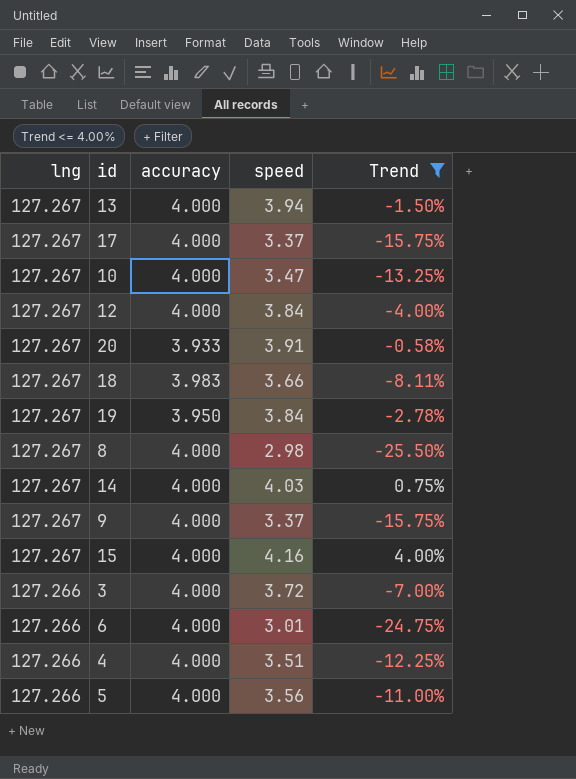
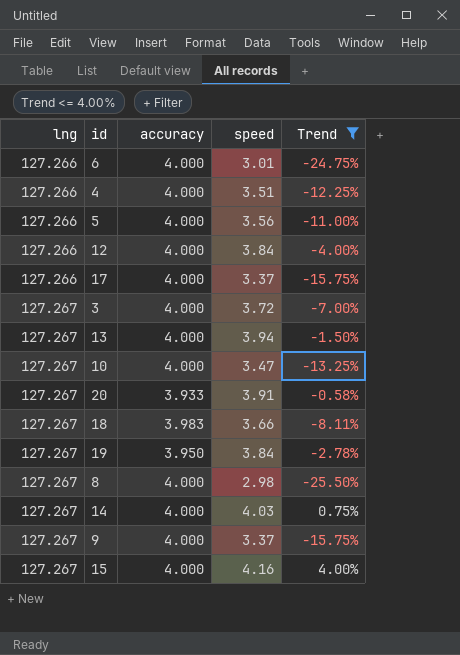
row order: lng descending -> lng ascending
12 | lng: 127.267 -> 127.266
17 | lng: 127.267 -> 127.266
3 | lng: 127.266 -> 127.267

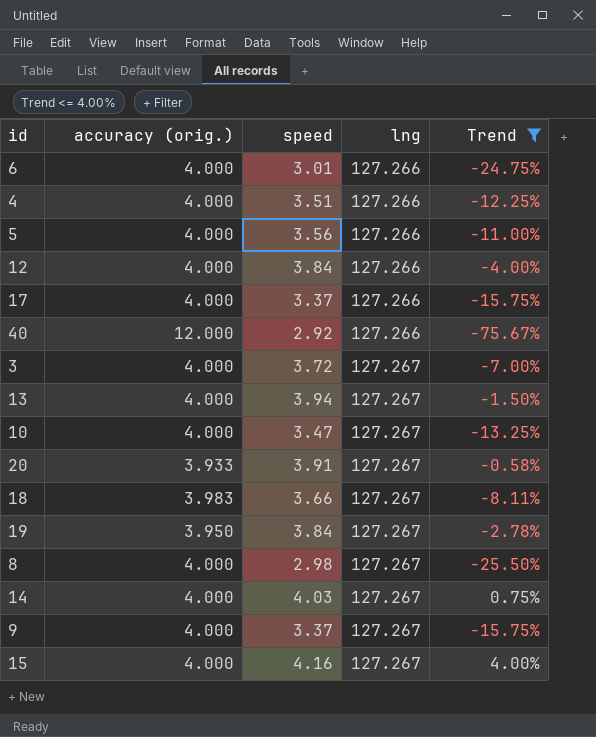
column name: accuracy -> accuracy (orig.)
column lng | position: 1 -> 4
row 40: none -> 12.000 | 2.92 | 127.266 | -75.67%

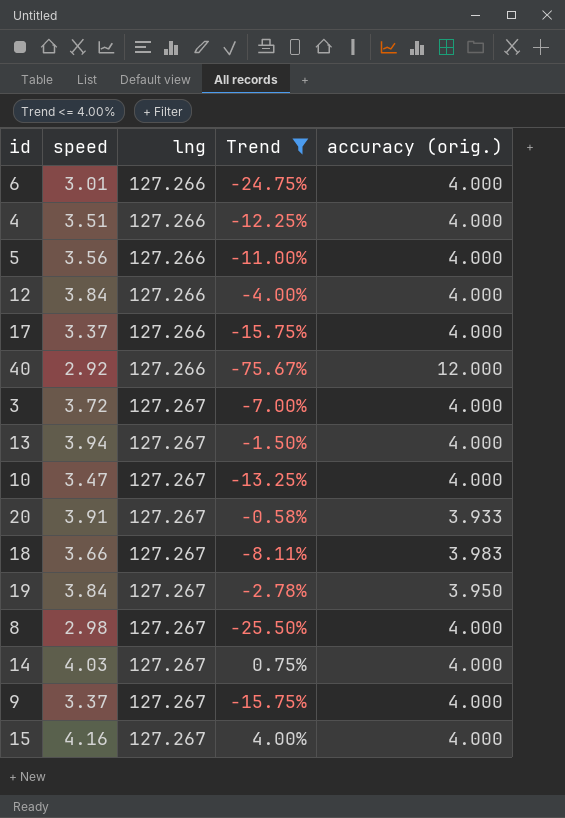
column accuracy (orig.) | position: 2 -> 5

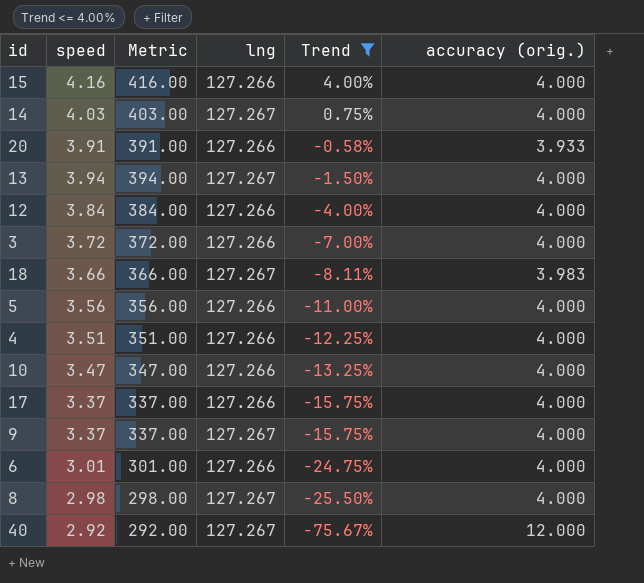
row order: lng ascending -> Trend descending
column Metric | formula: none -> [speed] * 100
row 19: 3.84 | 127.267 | -2.78% | 3.950 -> none
15 | lng: 127.267 -> 127.266
20 | lng: 127.267 -> 127.266
3 | lng: 127.267 -> 127.266
10 | lng: 127.267 -> 127.266
40 | lng: 127.266 -> 127.267

